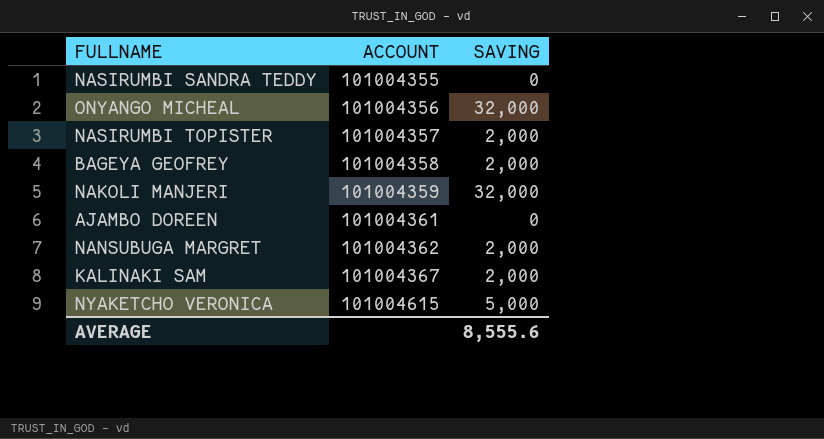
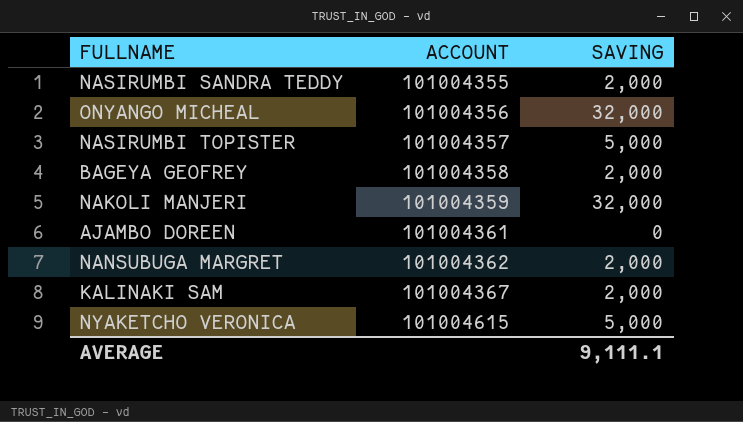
NASIRUMBI SANDRA TEDDY | SAVING: 0 -> 2,000
NASIRUMBI TOPISTER | SAVING: 2,000 -> 5,000
AVERAGE | SAVING: 8,555.6 -> 9,111.1

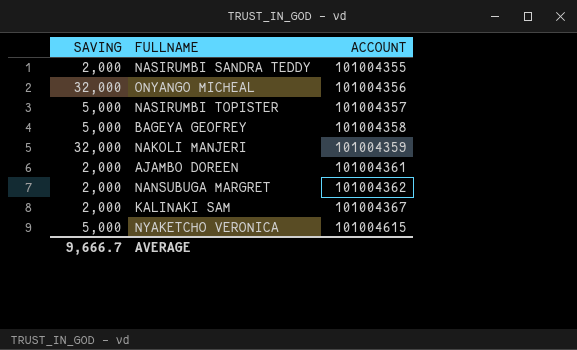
column SAVING | position: 3 -> 1
BAGEYA GEOFREY | SAVING: 2,000 -> 5,000
AJAMBO DOREEN | SAVING: 0 -> 2,000
AVERAGE | SAVING: 9,111.1 -> 9,666.7

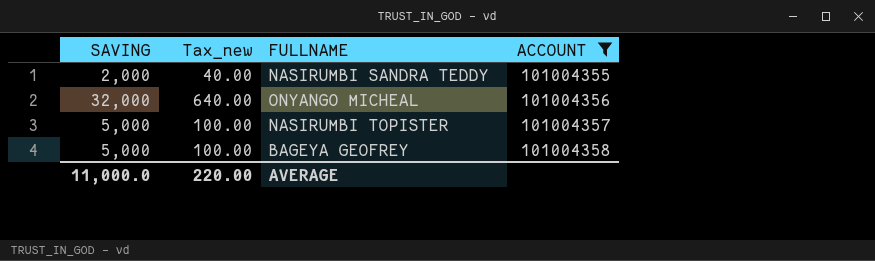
filter: none -> ACCOUNT <= 101004358
column Tax_new | formula: none -> [SAVING] * 0.02
AVERAGE | SAVING: 9,666.7 -> 11,000.0

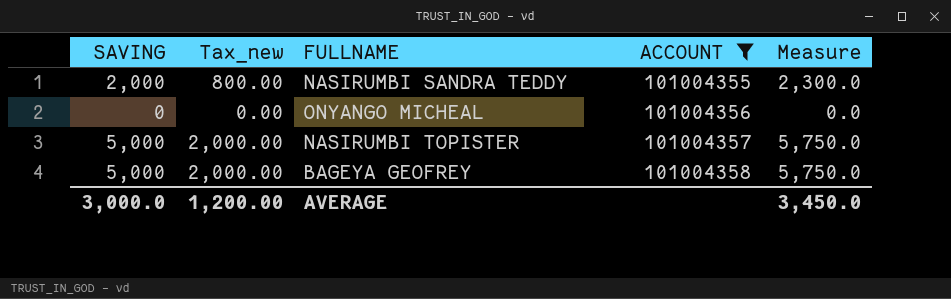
column Tax_new | formula: [SAVING] * 0.02 -> [SAVING] * 0.4
column Measure | formula: none -> [SAVING] * 1.15
ONYANGO MICHEAL | SAVING: 32,000 -> 0
AVERAGE | SAVING: 11,000.0 -> 3,000.0
AVERAGE | Tax_new: 220.00 -> 1,200.00

